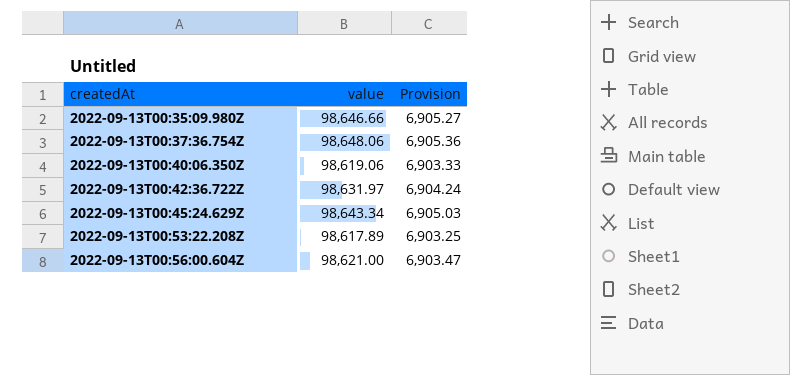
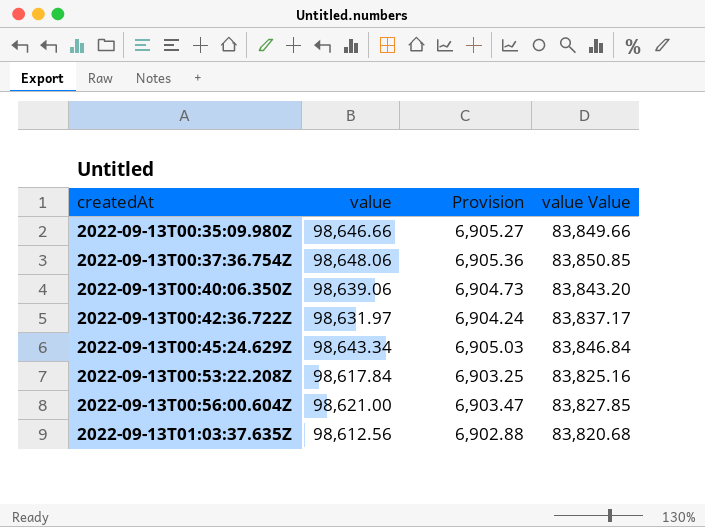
column value Value | formula: none -> [value] * 0.85
2022-09-13T00:40:06.350Z | value: 98,619.06 -> 98,639.06
2022-09-13T00:40:06.350Z | Provision: 6,903.33 -> 6,904.73
2022-09-13T00:53:22.208Z | value: 98,617.89 -> 98,617.84
row 2022-09-13T01:03:37.635Z: none -> 98,612.56 | 6,902.88 | 83,820.68

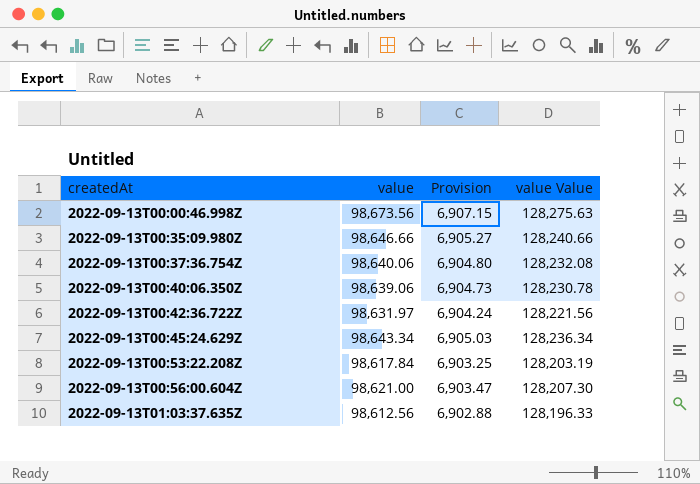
column value Value | formula: [value] * 0.85 -> [value] * 1.3
row 2022-09-13T00:00:46.998Z: none -> 98,673.56 | 6,907.15 | 128,275.63
2022-09-13T00:37:36.754Z | value: 98,648.06 -> 98,640.06
2022-09-13T00:37:36.754Z | Provision: 6,905.36 -> 6,904.80

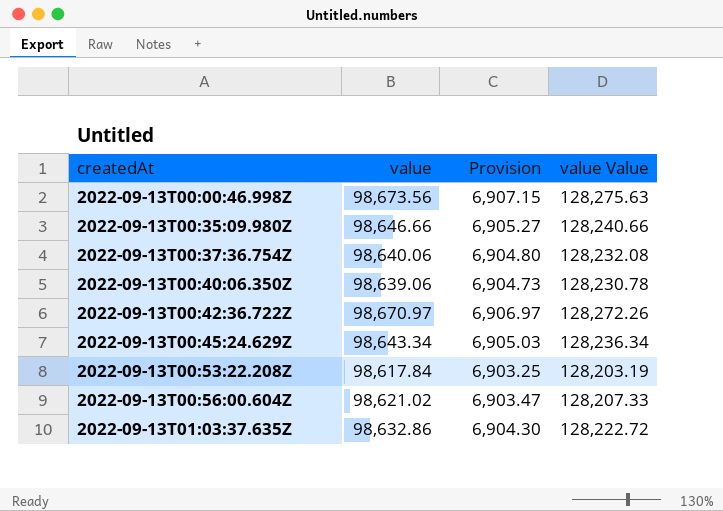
2022-09-13T00:42:36.722Z | value: 98,631.97 -> 98,670.97
2022-09-13T00:42:36.722Z | Provision: 6,904.24 -> 6,906.97
2022-09-13T00:42:36.722Z | value Value: 128,221.56 -> 128,272.26
2022-09-13T00:56:00.604Z | value: 98,621.00 -> 98,621.02
2022-09-13T00:56:00.604Z | value Value: 128,207.30 -> 128,207.33
2022-09-13T01:03:37.635Z | value: 98,612.56 -> 98,632.86
2022-09-13T01:03:37.635Z | Provision: 6,902.88 -> 6,904.30
2022-09-13T01:03:37.635Z | value Value: 128,196.33 -> 128,222.72

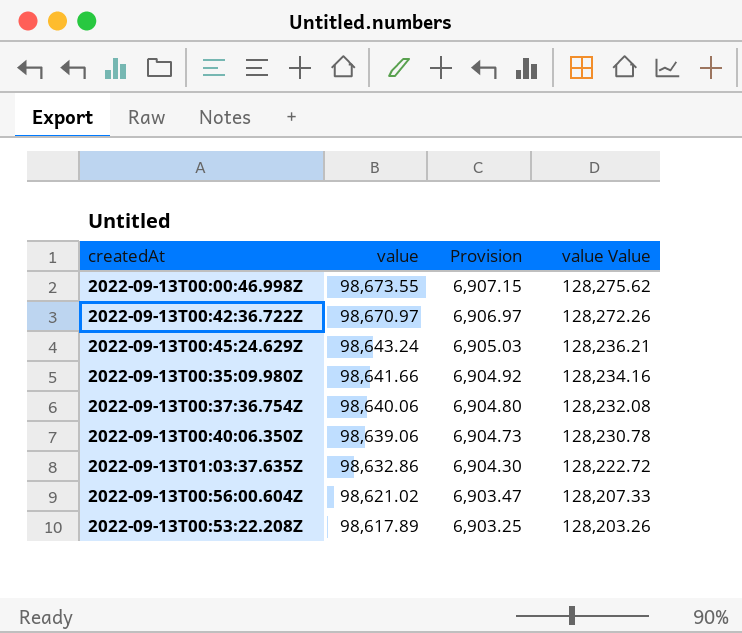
row order: createdAt ascending -> value descending
2022-09-13T00:00:46.998Z | value: 98,673.56 -> 98,673.55
2022-09-13T00:00:46.998Z | value Value: 128,275.63 -> 128,275.62
2022-09-13T00:45:24.629Z | value: 98,643.34 -> 98,643.24
2022-09-13T00:45:24.629Z | value Value: 128,236.34 -> 128,236.21
2022-09-13T00:35:09.980Z | value: 98,646.66 -> 98,641.66
2022-09-13T00:35:09.980Z | Provision: 6,905.27 -> 6,904.92
2022-09-13T00:35:09.980Z | value Value: 128,240.66 -> 128,234.16
2022-09-13T00:53:22.208Z | value: 98,617.84 -> 98,617.89
2022-09-13T00:53:22.208Z | value Value: 128,203.19 -> 128,203.26

